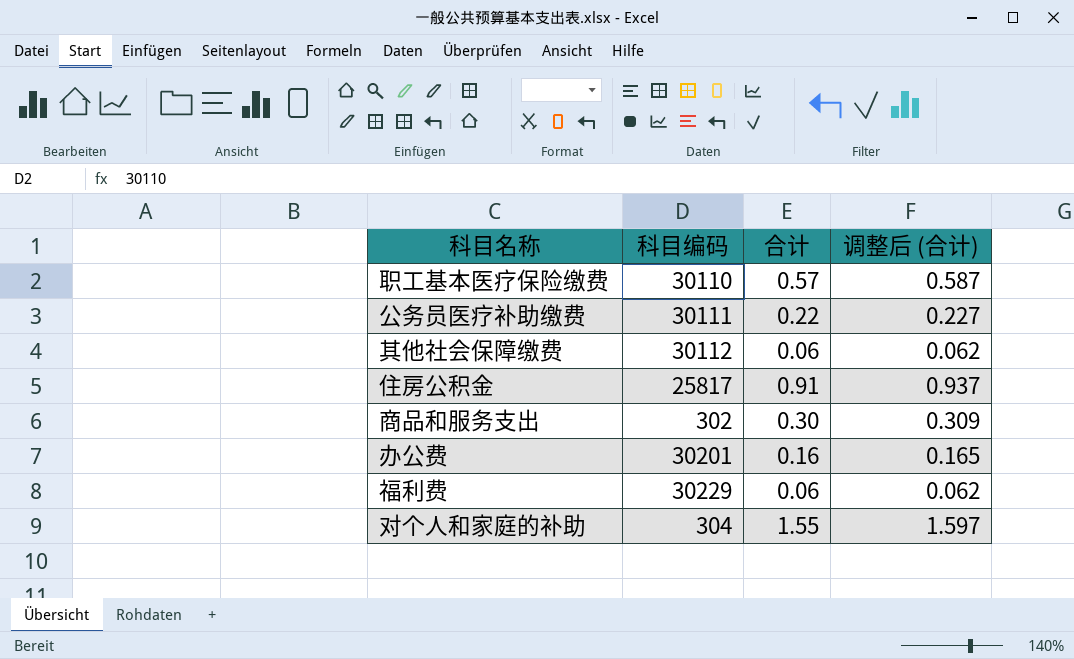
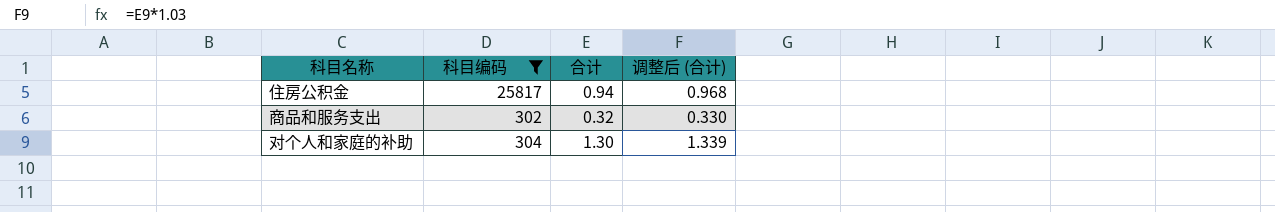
filter: none -> 科目编码 <= 25817
住房公积金 | 合计: 0.91 -> 0.94
住房公积金 | 调整后 (合计): 0.937 -> 0.968
商品和服务支出 | 合计: 0.30 -> 0.32
商品和服务支出 | 调整后 (合计): 0.309 -> 0.330
对个人和家庭的补助 | 合计: 1.55 -> 1.30
对个人和家庭的补助 | 调整后 (合计): 1.597 -> 1.339

